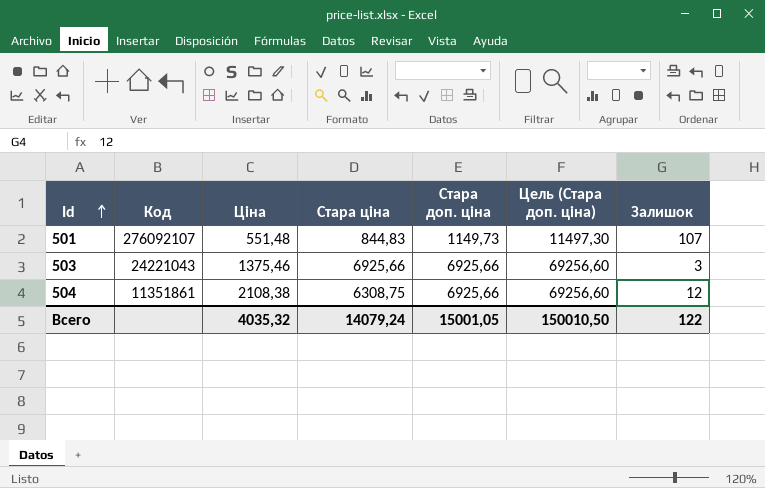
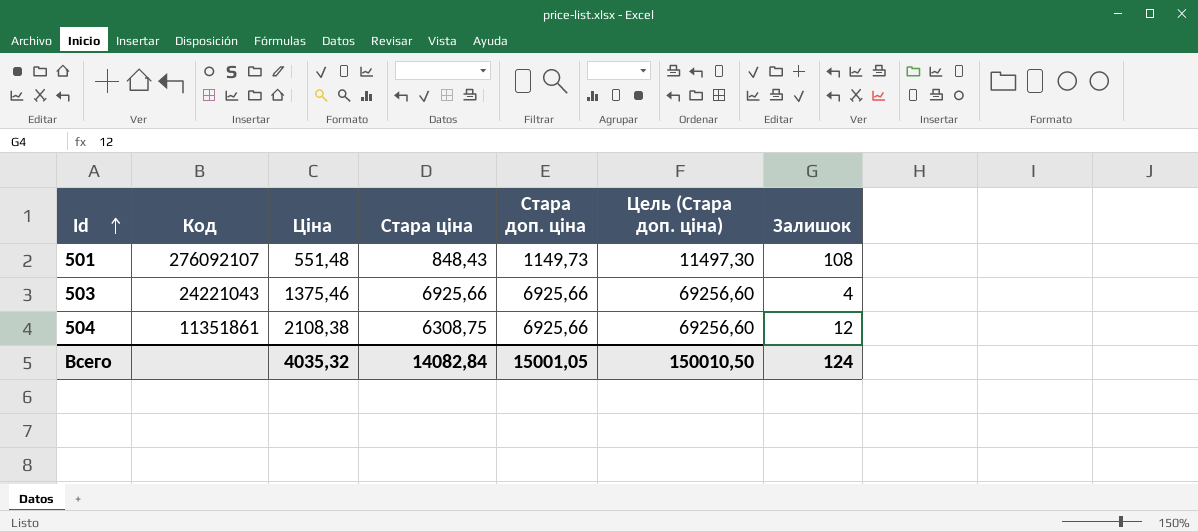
501 | Стара ціна: 844,83 -> 848,43
501 | Залишок: 107 -> 108
503 | Залишок: 3 -> 4
Всего | Стара ціна: 14079,24 -> 14082,84
Всего | Залишок: 122 -> 124

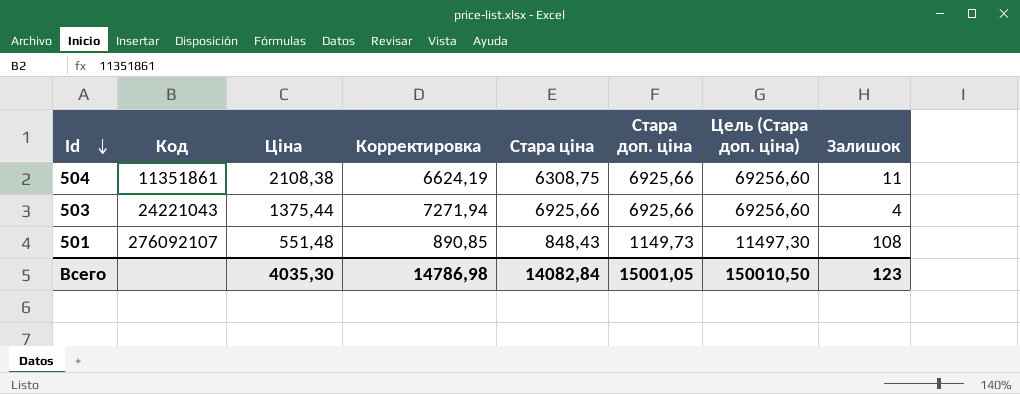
row order: Id ascending -> Id descending
column Корректировка | formula: none -> [Стара ціна] * 1,05
504 | Залишок: 12 -> 11
503 | Ціна: 1375,46 -> 1375,44
Всего | Ціна: 4035,32 -> 4035,30
Всего | Залишок: 124 -> 123

